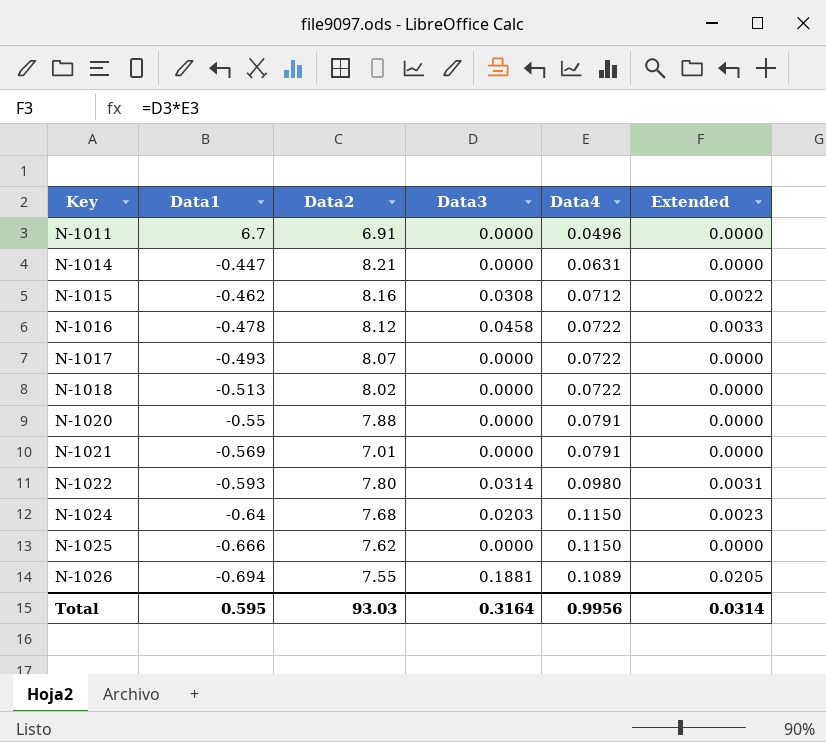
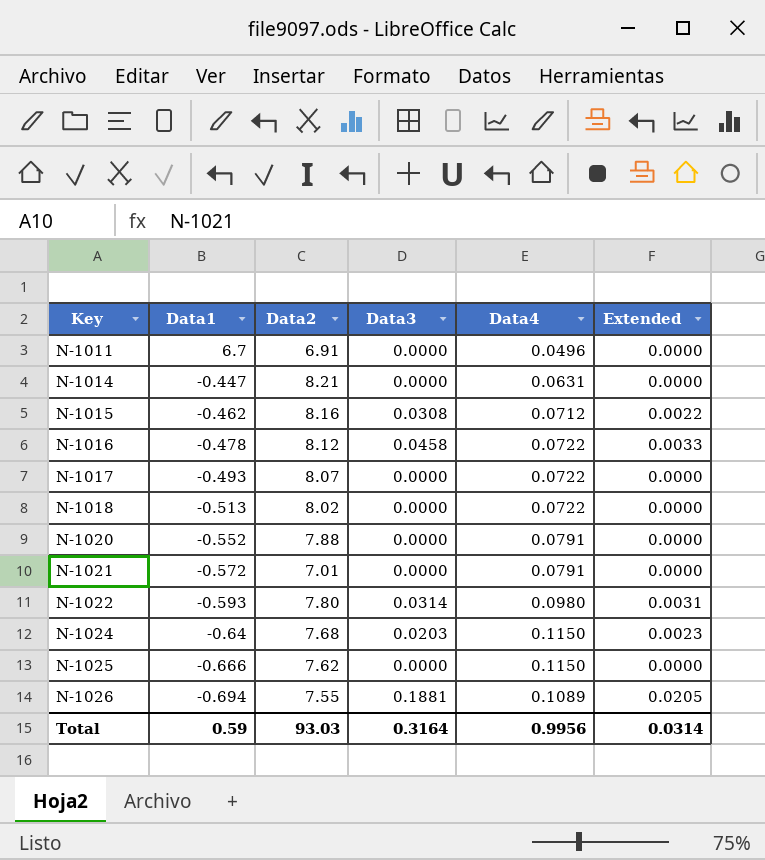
N-1020 | Data1: -0.55 -> -0.552
N-1021 | Data1: -0.569 -> -0.572
Total | Data1: 0.595 -> 0.59

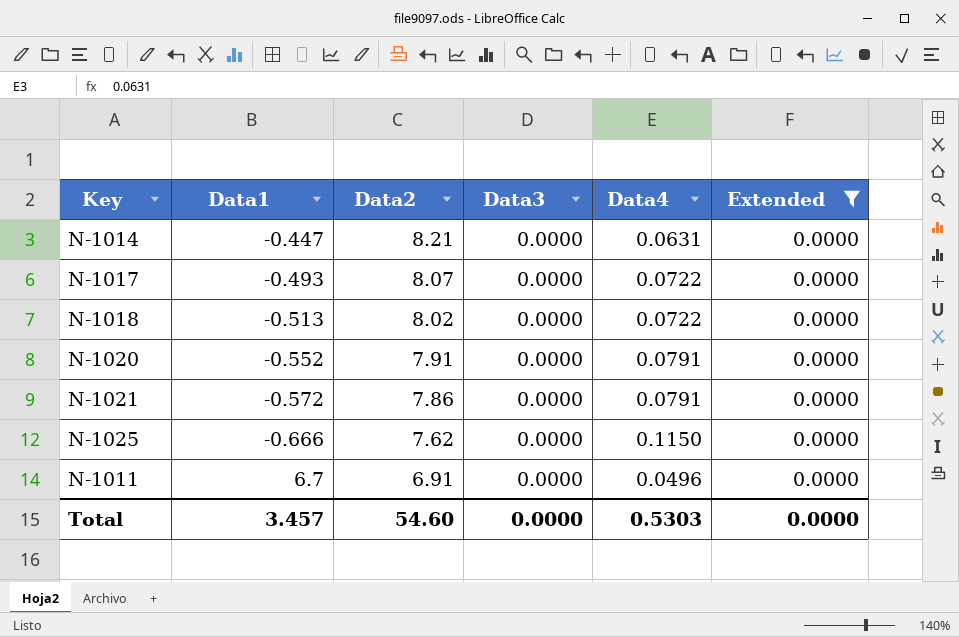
filter: none -> Extended = 0.0000
row order: Key ascending -> Data2 descending
N-1020 | Data2: 7.88 -> 7.91
N-1021 | Data2: 7.01 -> 7.86
Total | Data1: 0.59 -> 3.457
Total | Data2: 93.03 -> 54.60
Total | Data3: 0.3164 -> 0.0000
Total | Data4: 0.9956 -> 0.5303
Total | Extended: 0.0314 -> 0.0000

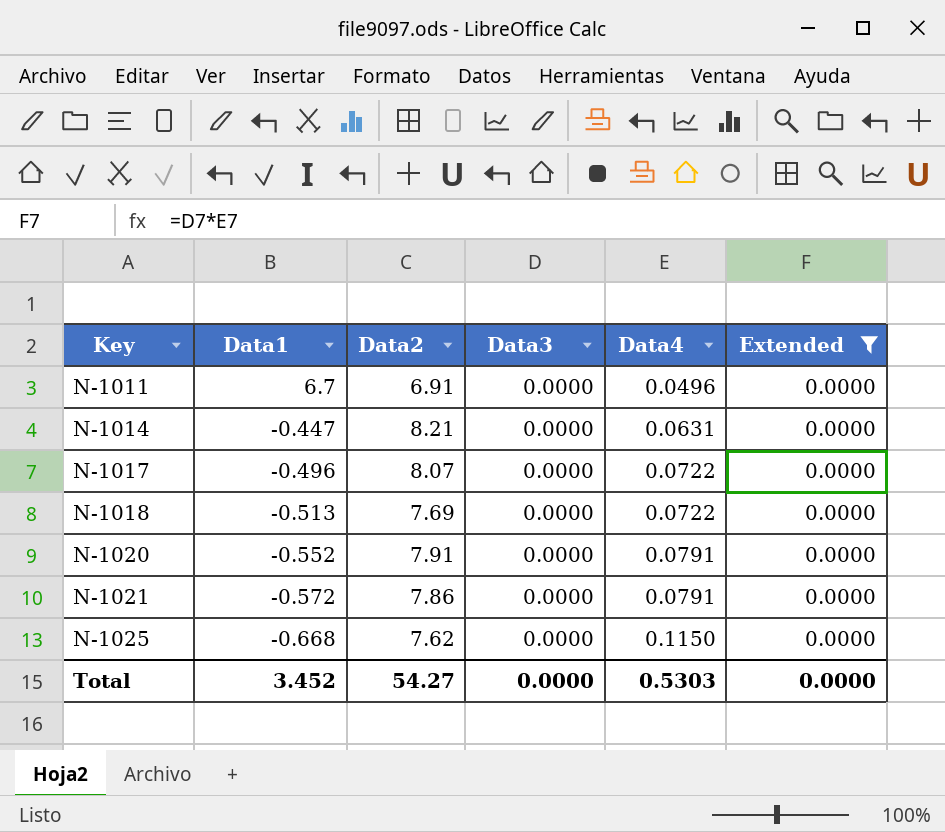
row order: Data2 descending -> Key ascending
N-1017 | Data1: -0.493 -> -0.496
N-1018 | Data2: 8.02 -> 7.69
N-1025 | Data1: -0.666 -> -0.668
Total | Data1: 3.457 -> 3.452
Total | Data2: 54.60 -> 54.27

